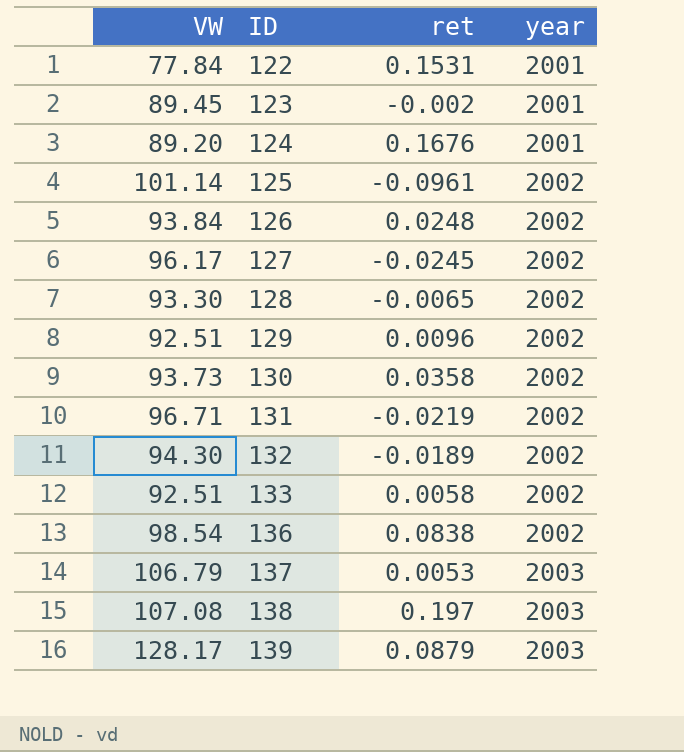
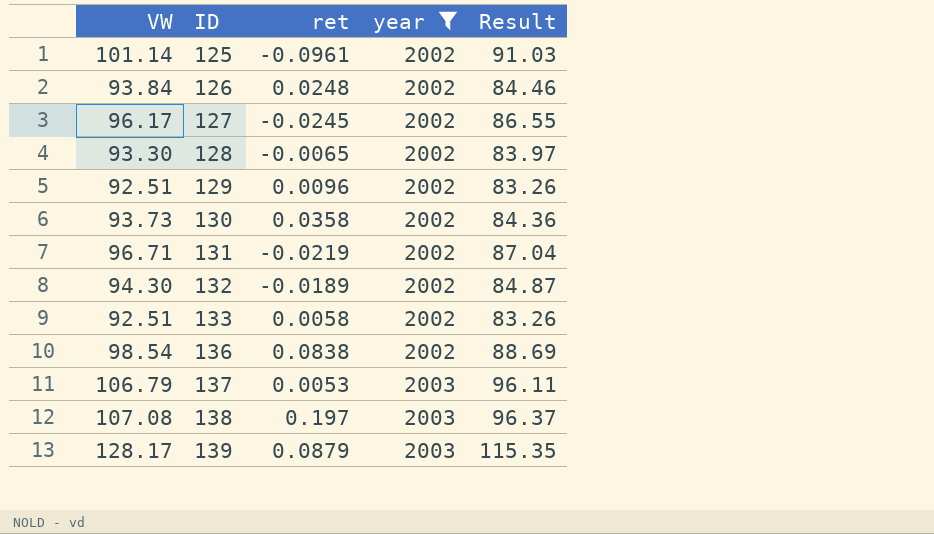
filter: none -> year != 2001
column Result | formula: none -> [VW] * 0.9

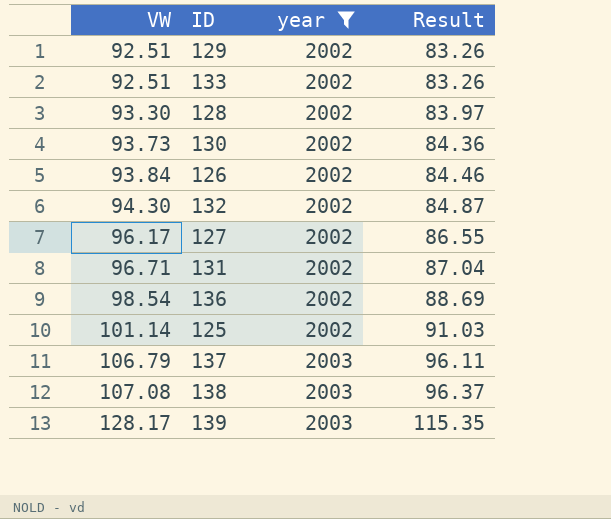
row order: ID ascending -> VW ascending
column ret | position: 3 -> none

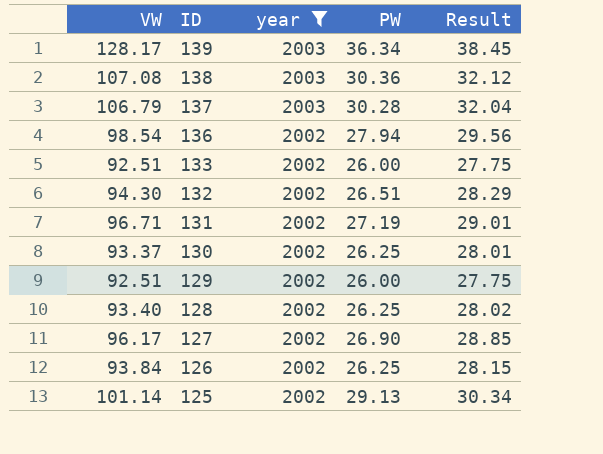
row order: VW ascending -> ID descending
column PW | position: none -> 4
column Result | formula: [VW] * 0.9 -> [VW] * 0.3
130 | VW: 93.73 -> 93.37
128 | VW: 93.30 -> 93.40

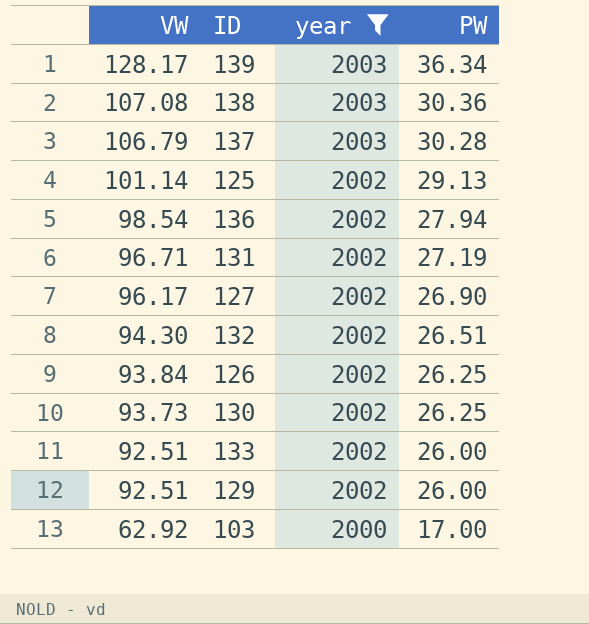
row order: ID descending -> VW descending
column Result | formula: [VW] * 0.3 -> none
row 128: 93.40 | 2002 | 26.25 | 28.02 -> none
130 | VW: 93.37 -> 93.73
row 103: none -> 62.92 | 2000 | 17.00

